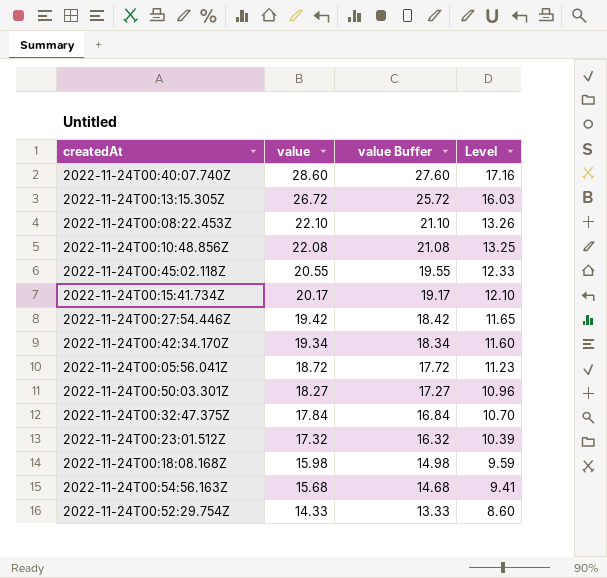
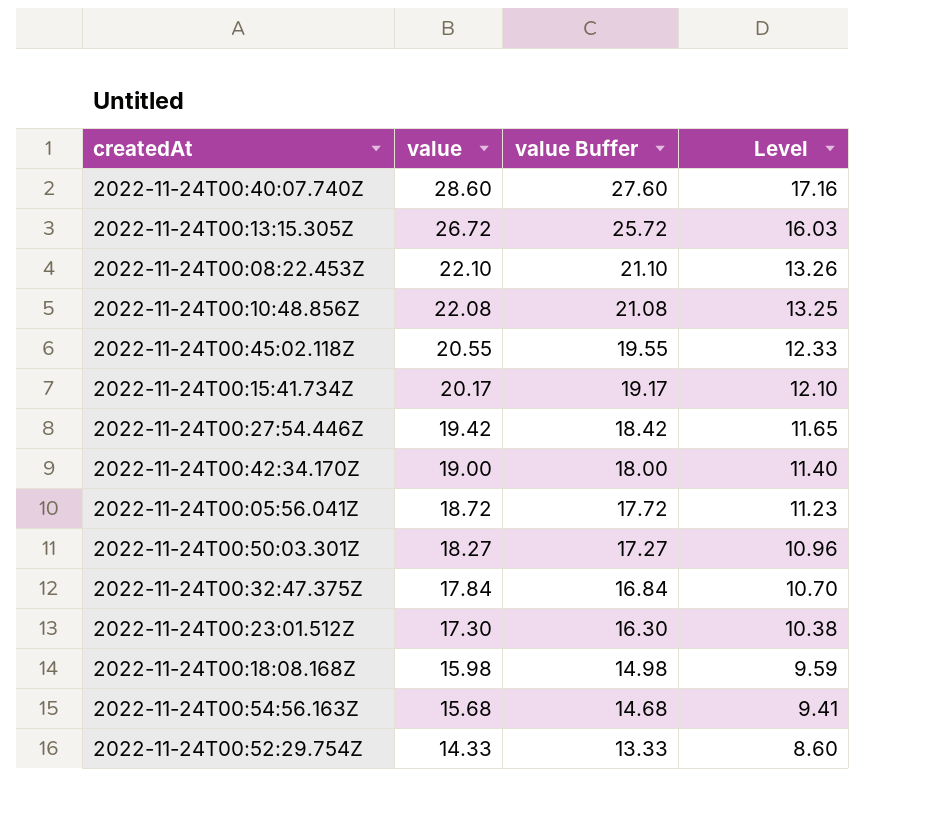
2022-11-24T00:42:34.170Z | value: 19.34 -> 19.00
2022-11-24T00:42:34.170Z | value Buffer: 18.34 -> 18.00
2022-11-24T00:42:34.170Z | Level: 11.60 -> 11.40
2022-11-24T00:23:01.512Z | value: 17.32 -> 17.30
2022-11-24T00:23:01.512Z | value Buffer: 16.32 -> 16.30
2022-11-24T00:23:01.512Z | Level: 10.39 -> 10.38

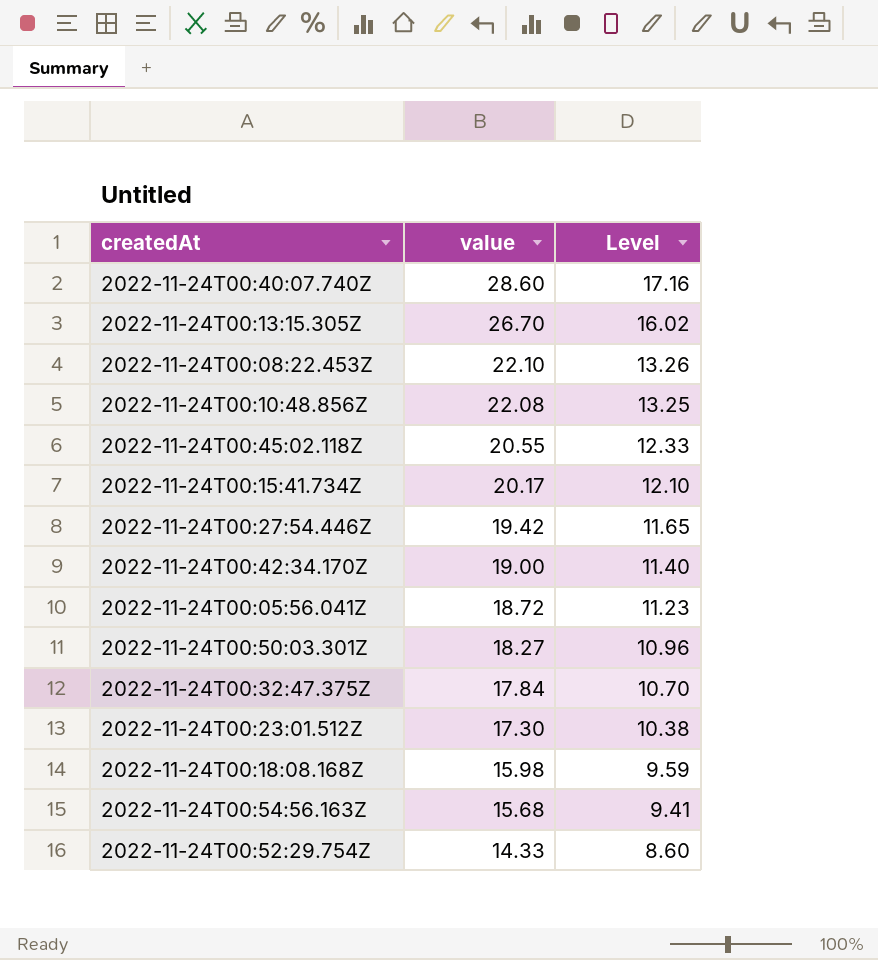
column value Buffer | formula: [value] - 1 -> none
2022-11-24T00:13:15.305Z | value: 26.72 -> 26.70
2022-11-24T00:13:15.305Z | Level: 16.03 -> 16.02

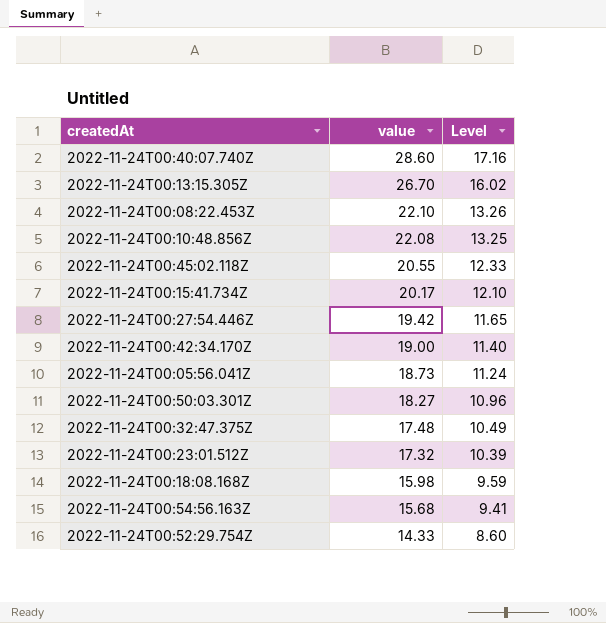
2022-11-24T00:05:56.041Z | value: 18.72 -> 18.73
2022-11-24T00:05:56.041Z | Level: 11.23 -> 11.24
2022-11-24T00:32:47.375Z | value: 17.84 -> 17.48
2022-11-24T00:32:47.375Z | Level: 10.70 -> 10.49
2022-11-24T00:23:01.512Z | value: 17.30 -> 17.32
2022-11-24T00:23:01.512Z | Level: 10.38 -> 10.39

